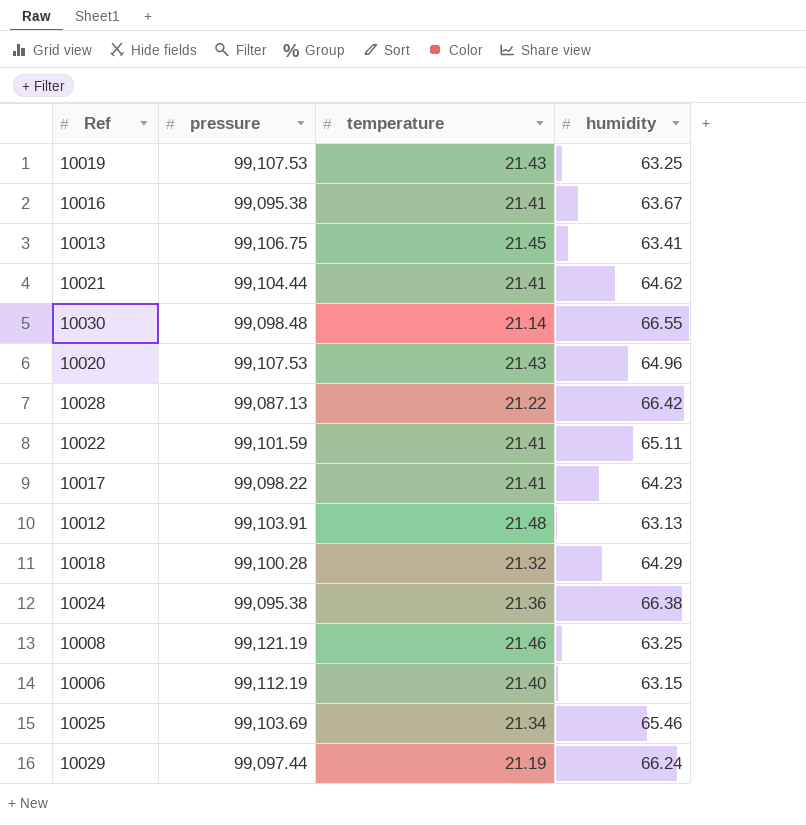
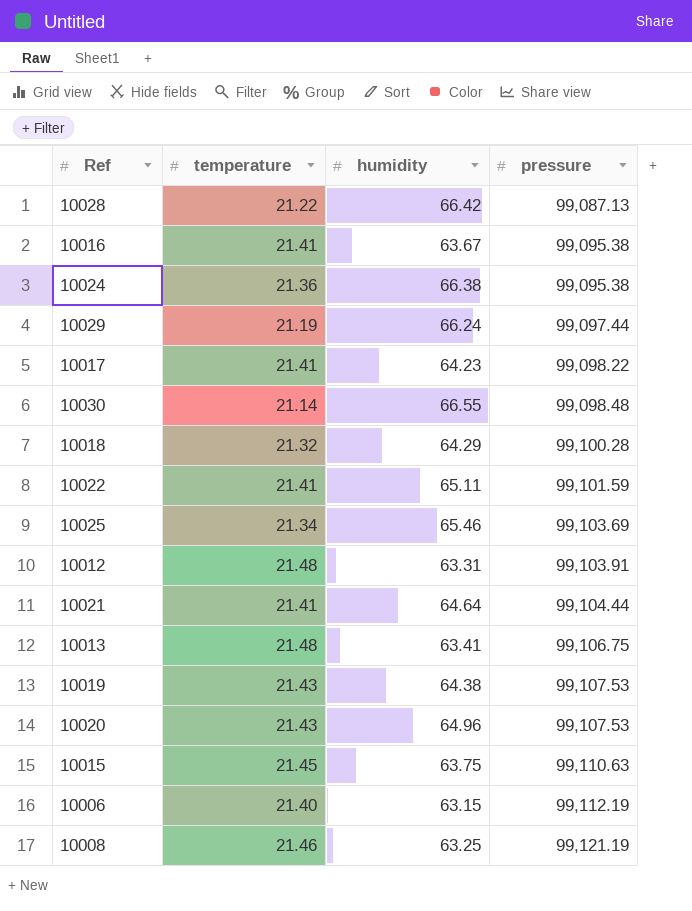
row order: none -> pressure ascending
column pressure | position: 2 -> 4
10012 | humidity: 63.13 -> 63.31
10021 | humidity: 64.62 -> 64.64
10013 | temperature: 21.45 -> 21.48
10019 | humidity: 63.25 -> 64.38
row 10015: none -> 21.45 | 63.75 | 99,110.63

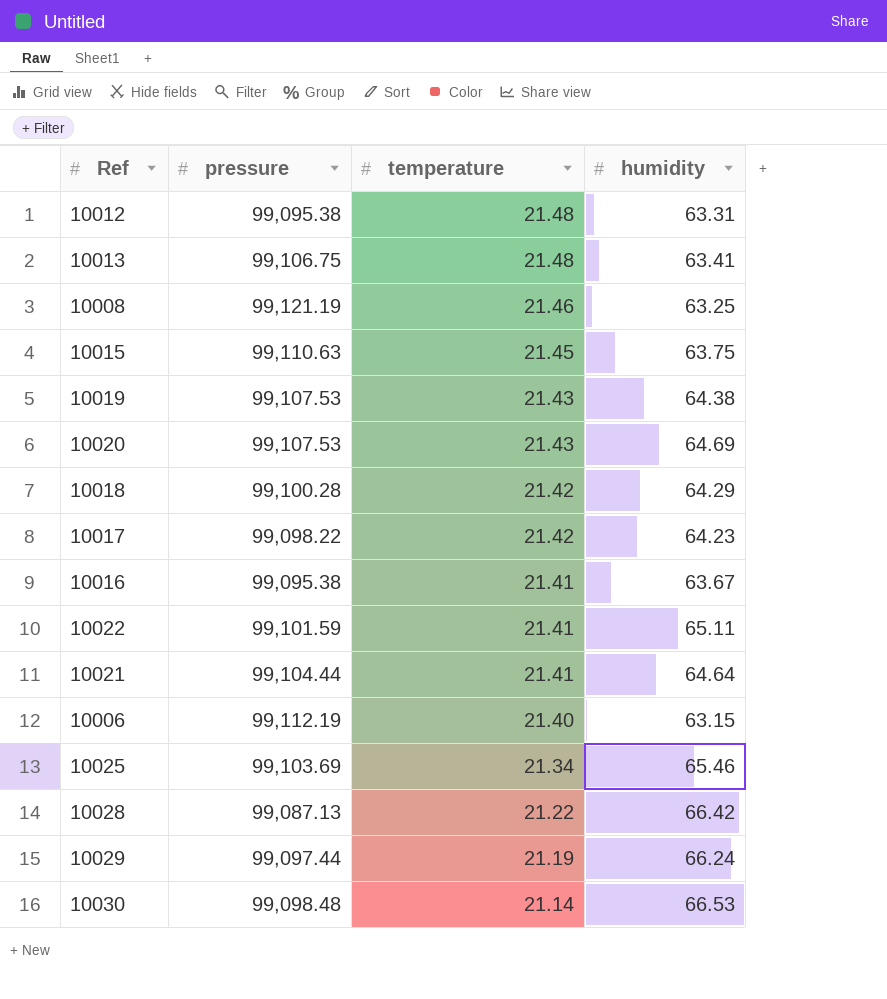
row order: pressure ascending -> temperature descending
column pressure | position: 4 -> 2
row 10024: 21.36 | 66.38 | 99,095.38 -> none
10012 | pressure: 99,103.91 -> 99,095.38
10020 | humidity: 64.96 -> 64.69
10018 | temperature: 21.32 -> 21.42
10017 | temperature: 21.41 -> 21.42
10030 | humidity: 66.55 -> 66.53

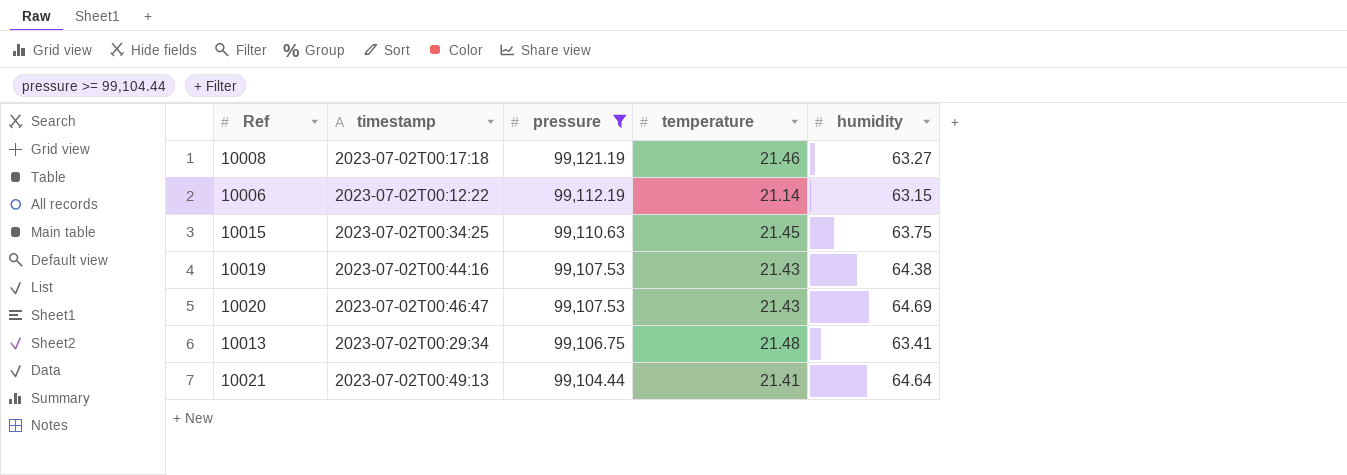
filter: none -> pressure >= 99,104.44
row order: temperature descending -> pressure descending
column timestamp | position: none -> 2
10008 | humidity: 63.25 -> 63.27
10006 | temperature: 21.40 -> 21.14

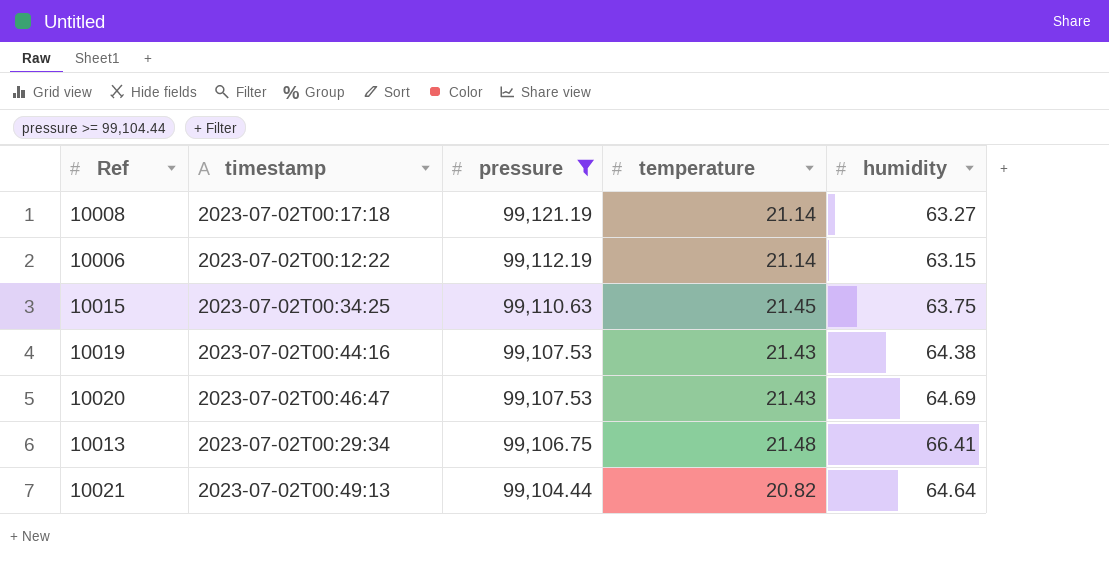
10008 | temperature: 21.46 -> 21.14
10013 | humidity: 63.41 -> 66.41
10021 | temperature: 21.41 -> 20.82

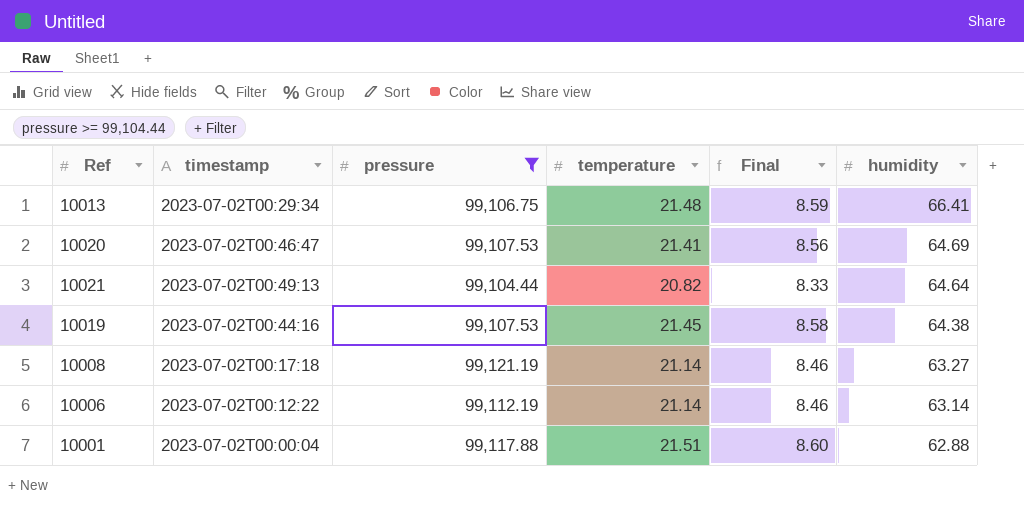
row order: pressure descending -> humidity descending
column Final | formula: none -> [temperature] * 0.4
row 10015: 2023-07-02T00:34:25 | 99,110.63 | 21.45 | 63.75 -> none
10020 | temperature: 21.43 -> 21.41
10019 | temperature: 21.43 -> 21.45
10006 | humidity: 63.15 -> 63.14
row 10001: none -> 2023-07-02T00:00:04 | 99,117.88 | 21.51 | 8.60 | 62.88

